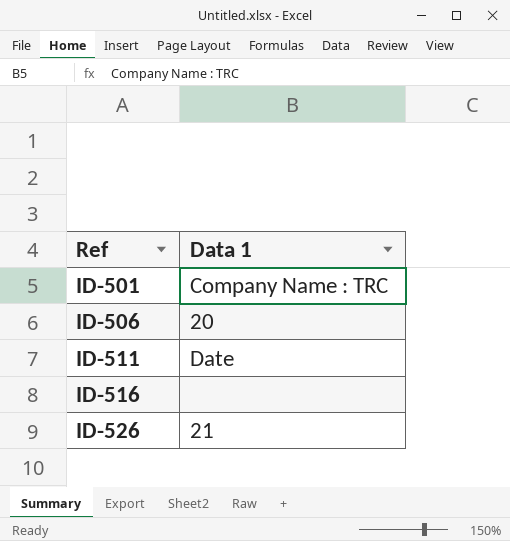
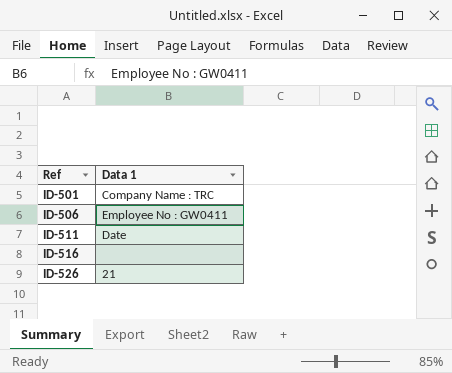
ID-506 | Data 1: 20 -> Employee No : GW0411

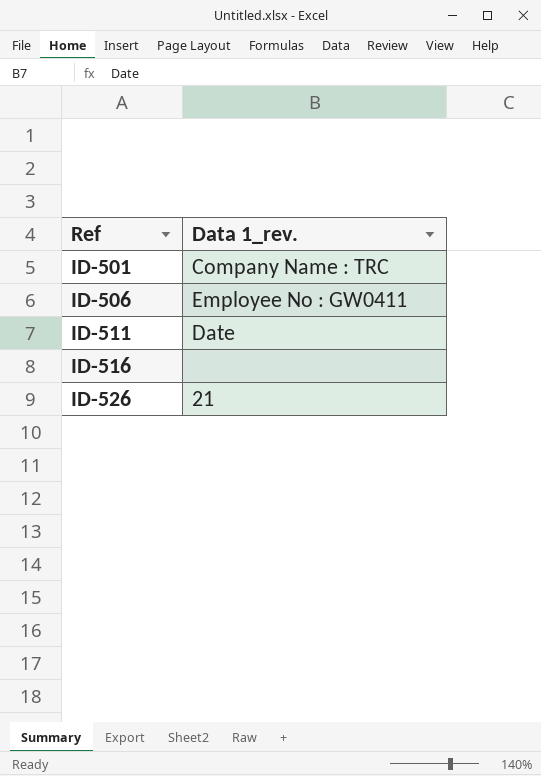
column name: Data 1 -> Data 1_rev.

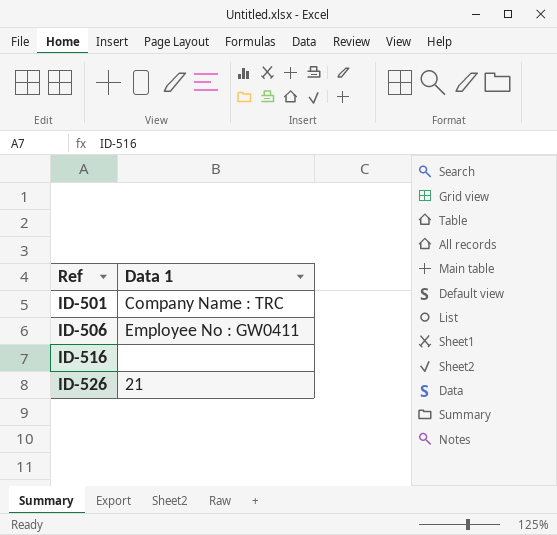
column name: Data 1_rev. -> Data 1
row ID-511: Date -> none

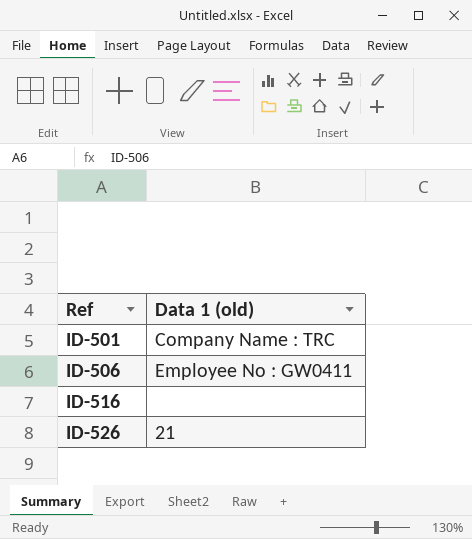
column name: Data 1 -> Data 1 (old)

